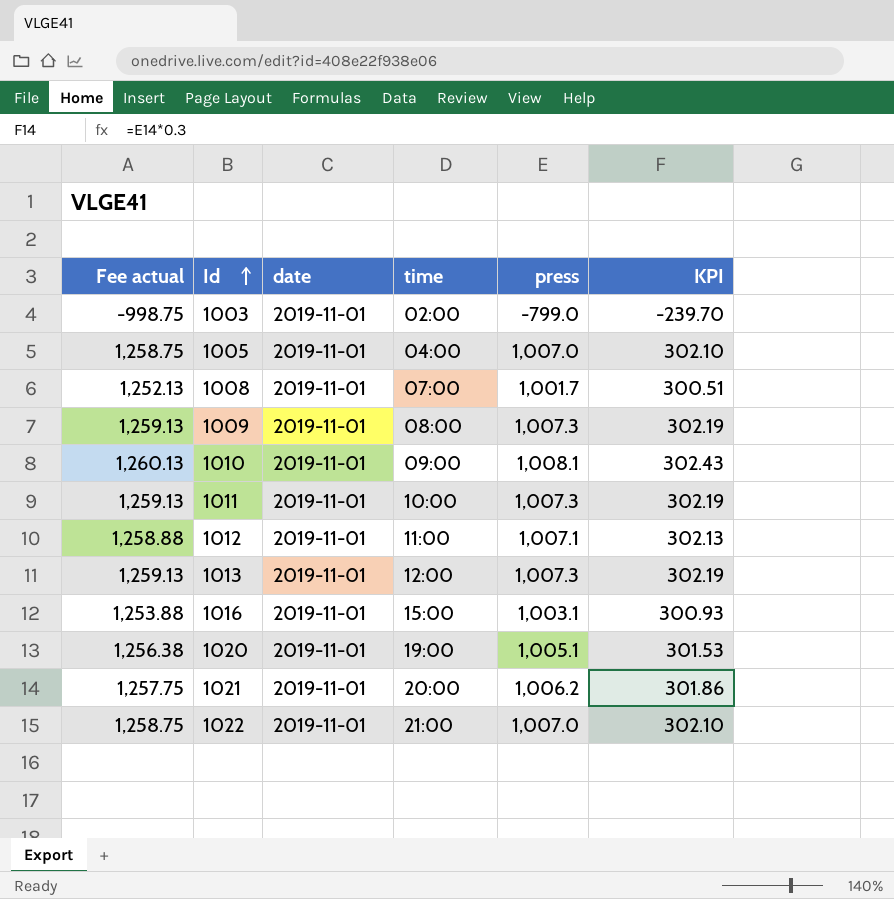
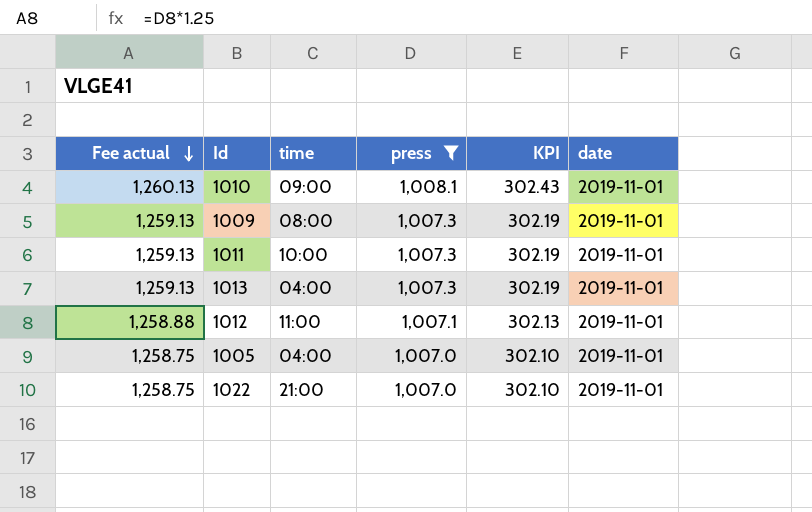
filter: none -> press >= 1,007.0
row order: Id ascending -> Fee actual descending
column date | position: 3 -> 6
1013 | time: 12:00 -> 04:00

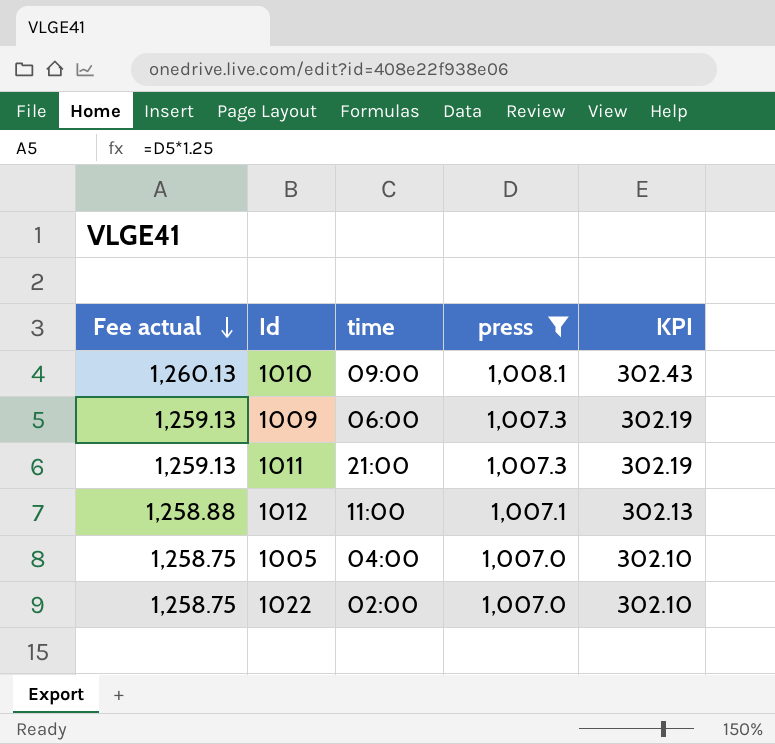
column date | position: 6 -> none
row 1013: 1,259.13 | 04:00 | 1,007.3 | 302.19 | 2019-11-01 -> none
1009 | time: 08:00 -> 06:00
1011 | time: 10:00 -> 21:00
1022 | time: 21:00 -> 02:00

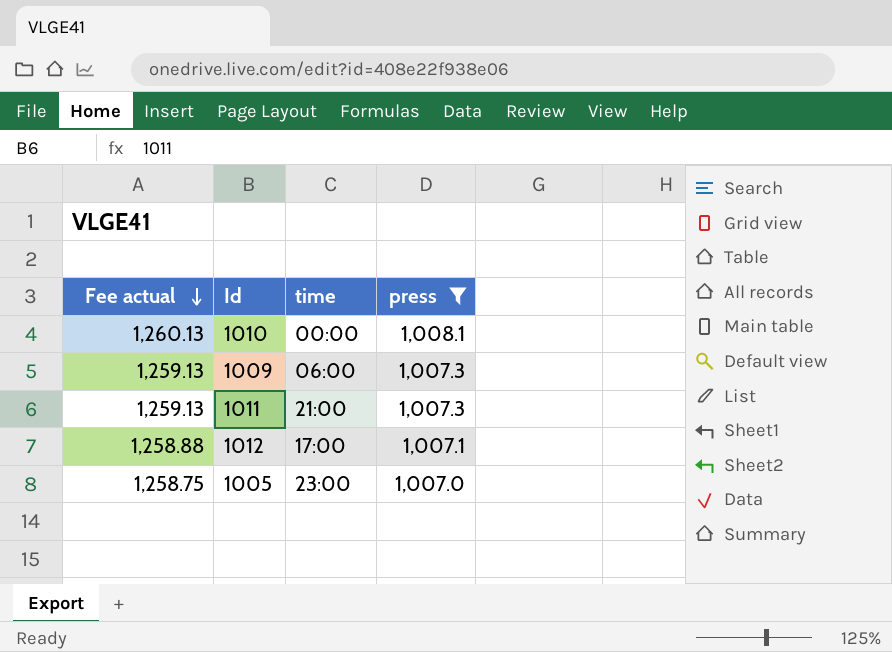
column KPI | formula: [press] * 0.3 -> none
row 1022: 1,258.75 | 02:00 | 1,007.0 | 302.10 -> none
1010 | time: 09:00 -> 00:00
1012 | time: 11:00 -> 17:00
1005 | time: 04:00 -> 23:00

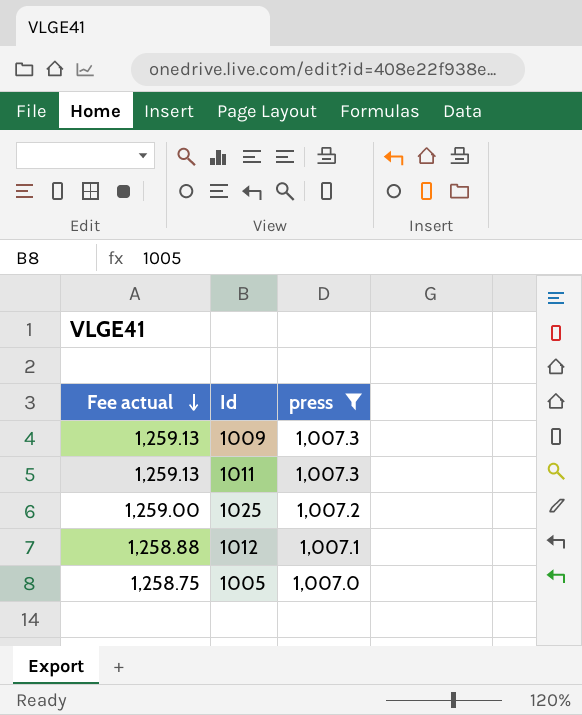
column time | position: 3 -> none
row 1010: 1,260.13 | 00:00 | 1,008.1 -> none
row 1025: none -> 1,259.00 | 1,007.2

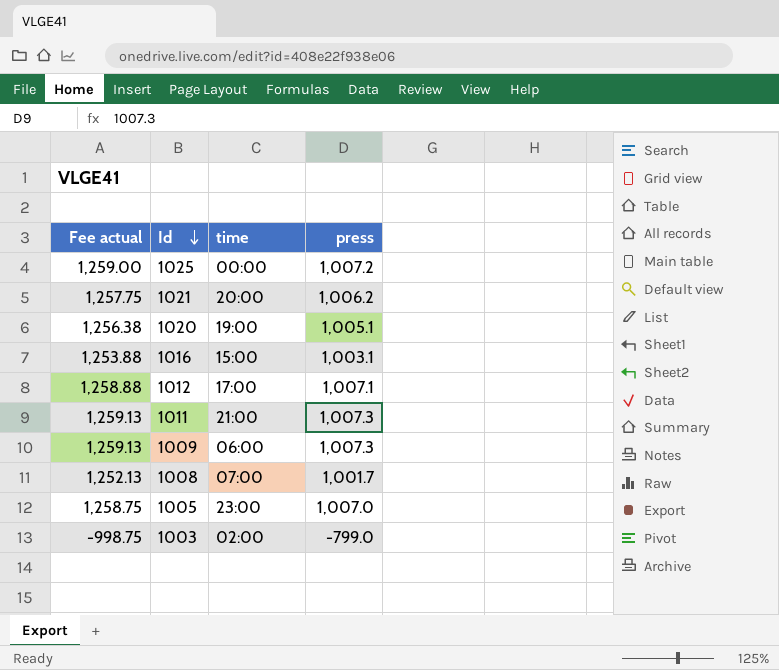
filter: press >= 1,007.0 -> none
row order: Fee actual descending -> Id descending
column time | position: none -> 3

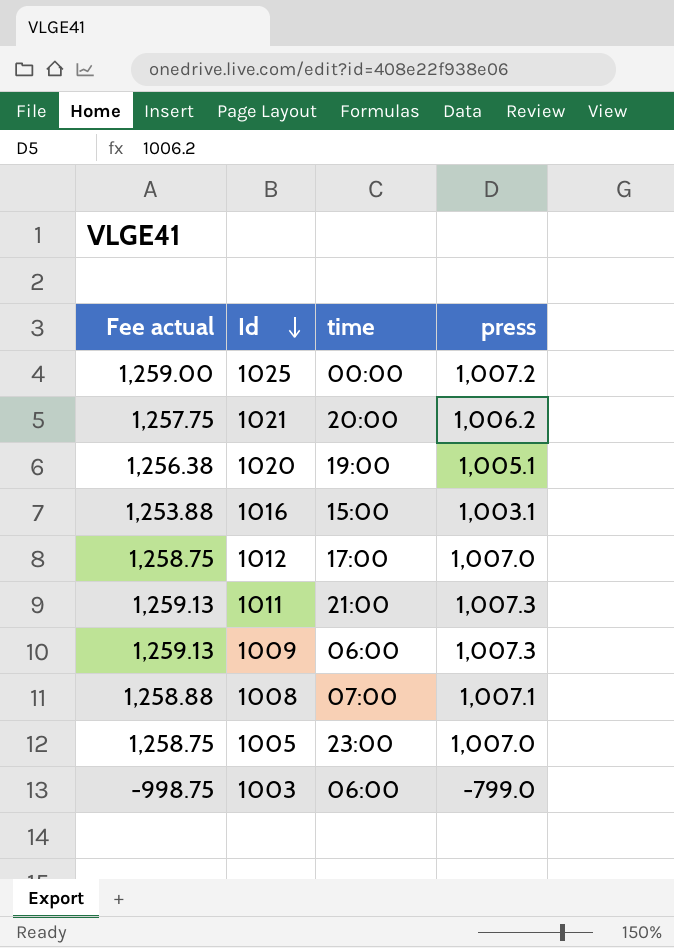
1012 | Fee actual: 1,258.88 -> 1,258.75
1012 | press: 1,007.1 -> 1,007.0
1008 | Fee actual: 1,252.13 -> 1,258.88
1008 | press: 1,001.7 -> 1,007.1
1003 | time: 02:00 -> 06:00

